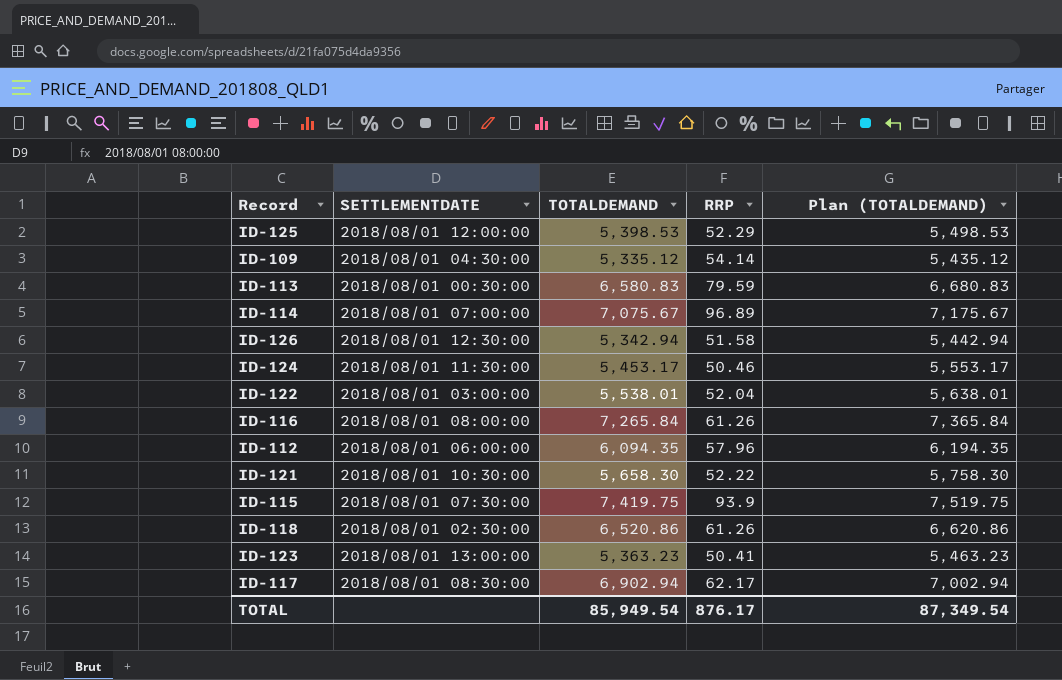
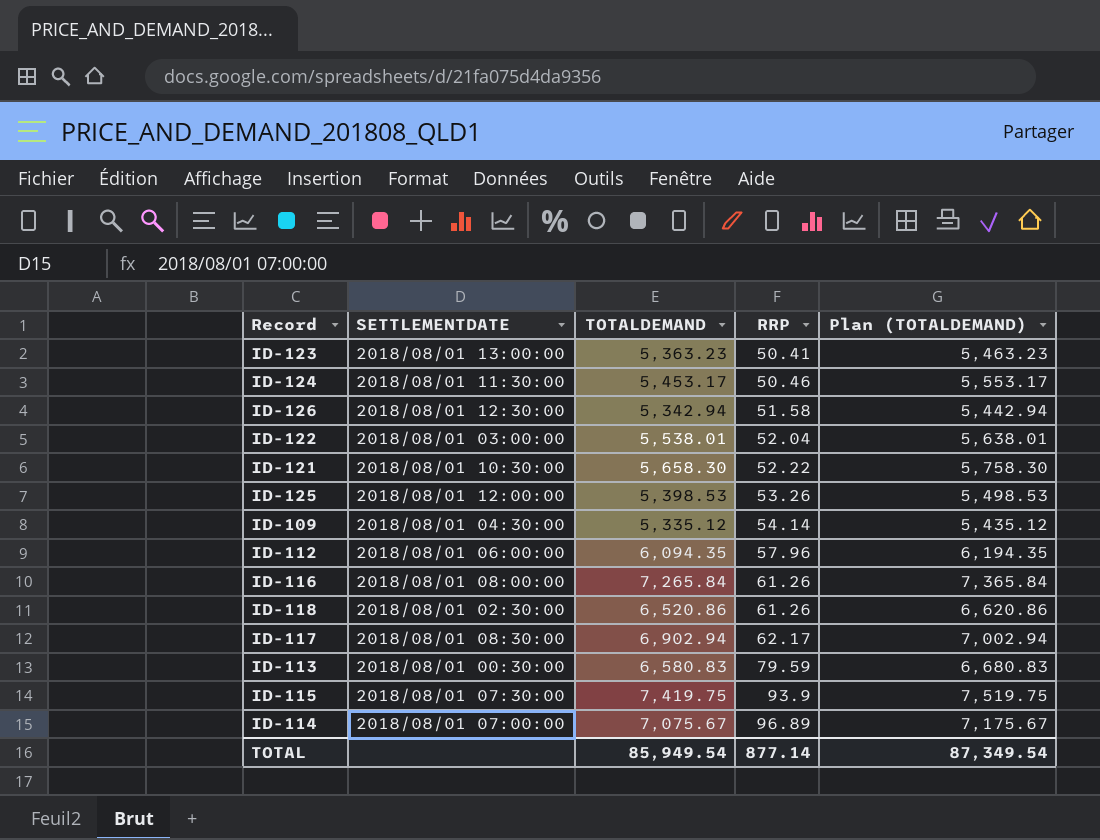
row order: none -> RRP ascending
ID-125 | RRP: 52.29 -> 53.26
TOTAL | RRP: 876.17 -> 877.14

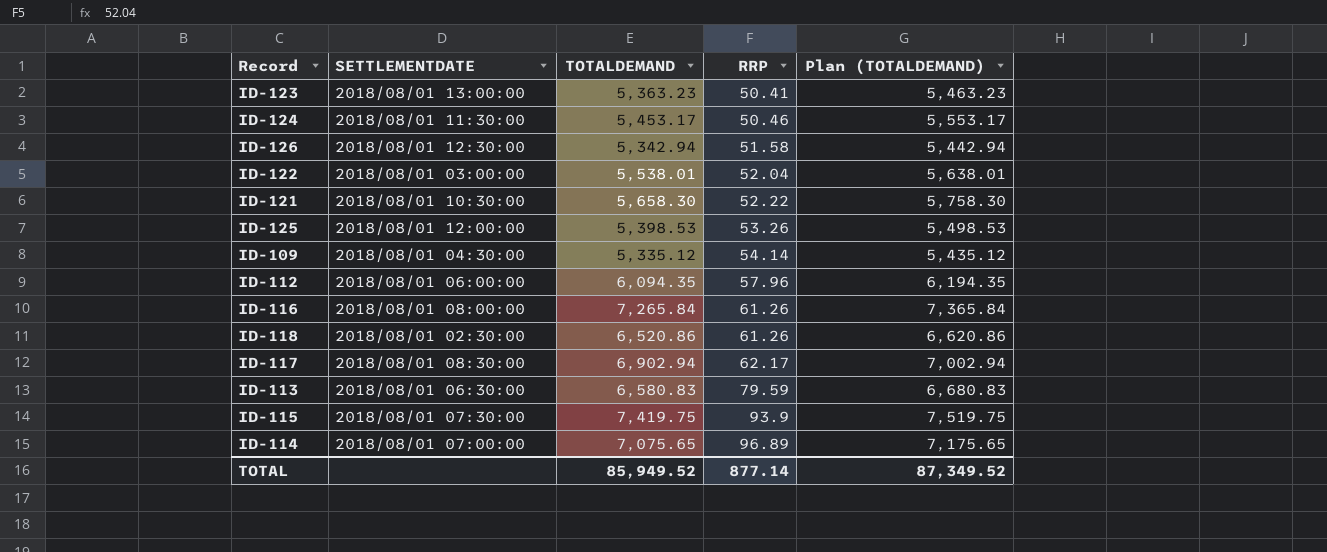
ID-113 | SETTLEMENTDATE: 2018/08/01 00:30:00 -> 2018/08/01 06:30:00
ID-114 | TOTALDEMAND: 7,075.67 -> 7,075.65
ID-114 | Plan (TOTALDEMAND): 7,175.67 -> 7,175.65
TOTAL | TOTALDEMAND: 85,949.54 -> 85,949.52
TOTAL | Plan (TOTALDEMAND): 87,349.54 -> 87,349.52

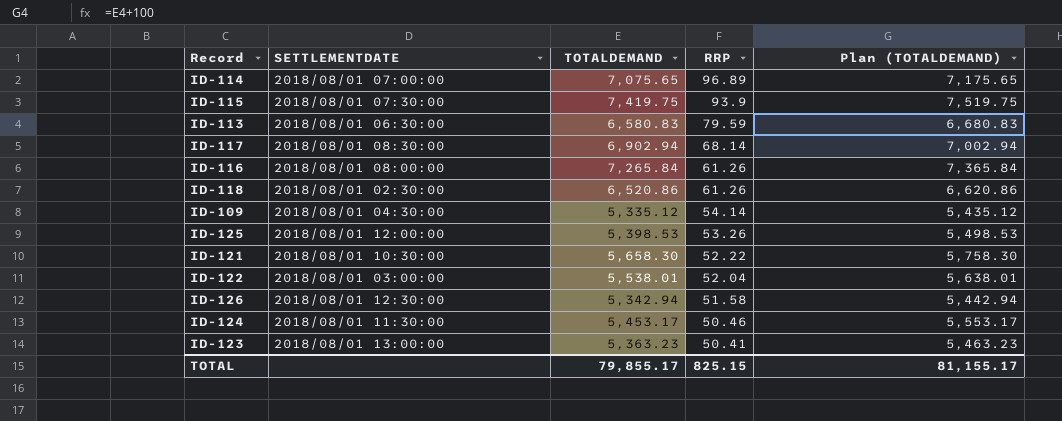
row order: RRP ascending -> RRP descending
row ID-112: 2018/08/01 06:00:00 | 6,094.35 | 57.96 | 6,194.35 -> none
ID-117 | RRP: 62.17 -> 68.14
TOTAL | TOTALDEMAND: 85,949.52 -> 79,855.17
TOTAL | RRP: 877.14 -> 825.15
TOTAL | Plan (TOTALDEMAND): 87,349.52 -> 81,155.17

